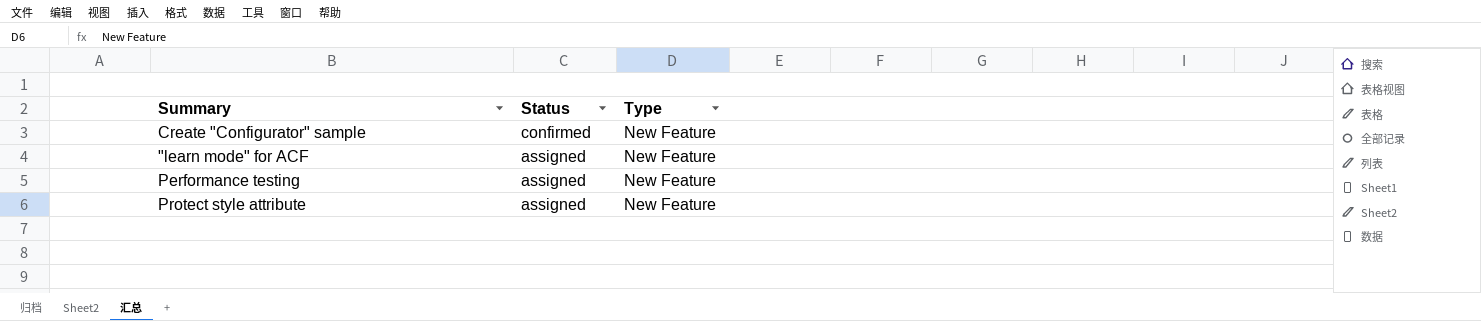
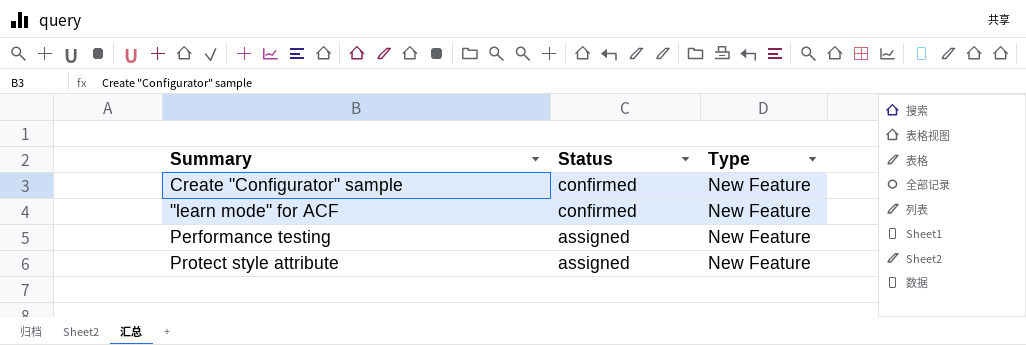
"learn mode" for ACF | Status: assigned -> confirmed

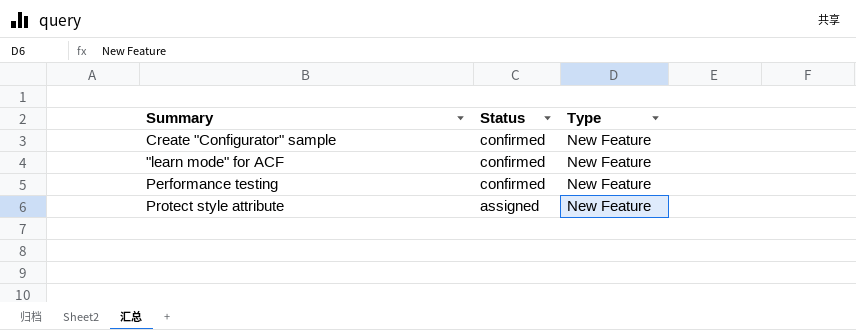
Performance testing | Status: assigned -> confirmed

